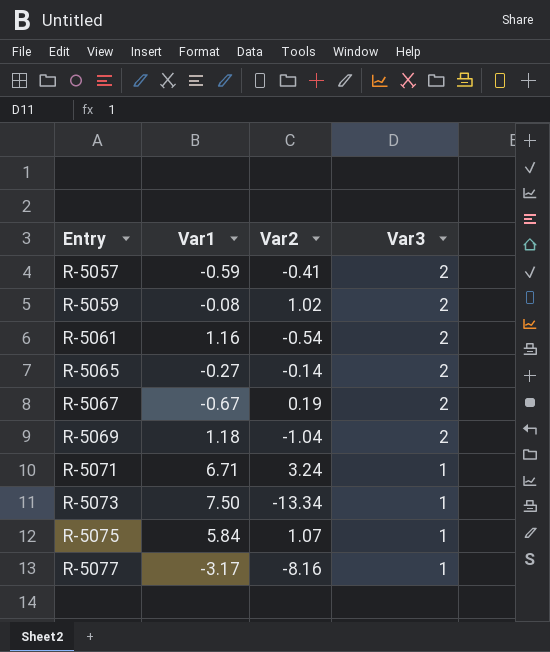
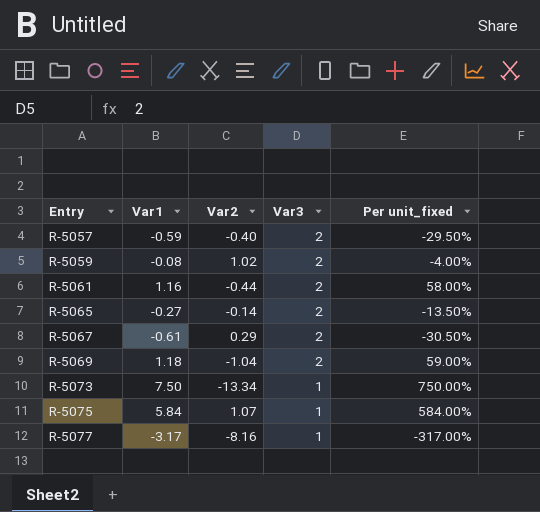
column Per unit_fixed | formula: none -> [Var1] / [Var3]
row R-5071: 6.71 | 3.24 | 1 -> none
R-5057 | Var2: -0.41 -> -0.40
R-5061 | Var2: -0.54 -> -0.44
R-5067 | Var1: -0.67 -> -0.61
R-5067 | Var2: 0.19 -> 0.29

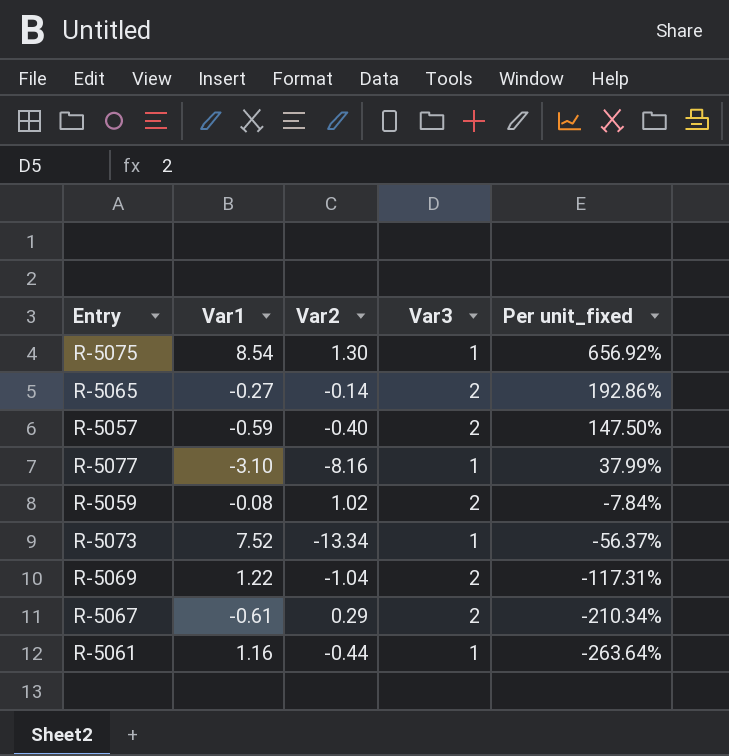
row order: Entry ascending -> Per unit_fixed descending
column Per unit_fixed | formula: [Var1] / [Var3] -> [Var1] / [Var2]
R-5075 | Var1: 5.84 -> 8.54
R-5075 | Var2: 1.07 -> 1.30
R-5077 | Var1: -3.17 -> -3.10
R-5073 | Var1: 7.50 -> 7.52
R-5069 | Var1: 1.18 -> 1.22
R-5061 | Var3: 2 -> 1

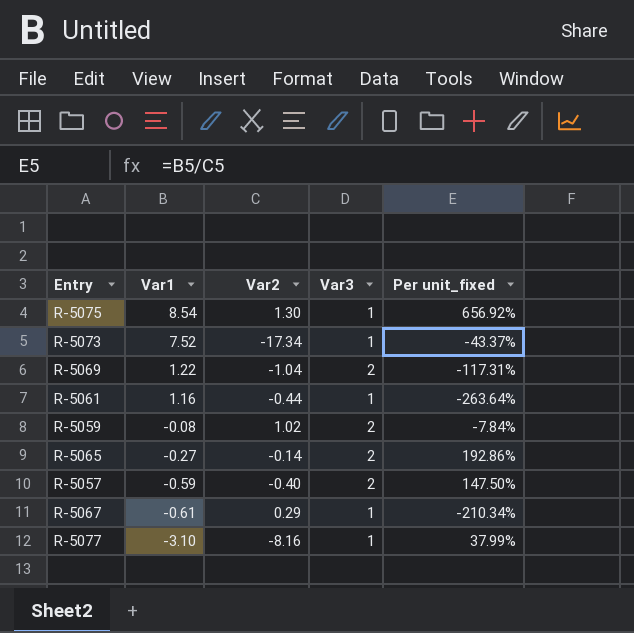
row order: Per unit_fixed descending -> Var1 descending
R-5073 | Var2: -13.34 -> -17.34
R-5073 | Per unit_fixed: -56.37% -> -43.37%
R-5067 | Var3: 2 -> 1

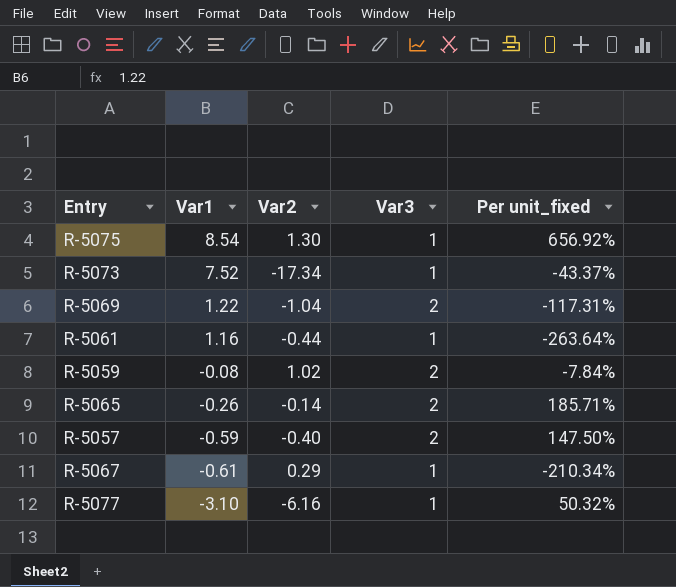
R-5065 | Var1: -0.27 -> -0.26
R-5065 | Per unit_fixed: 192.86% -> 185.71%
R-5077 | Var2: -8.16 -> -6.16
R-5077 | Per unit_fixed: 37.99% -> 50.32%

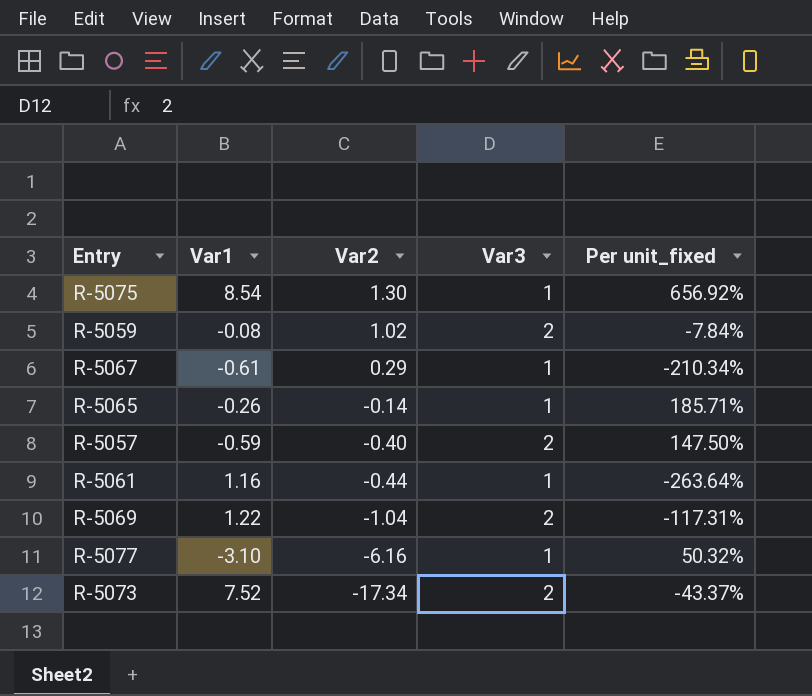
row order: Var1 descending -> Var2 descending
R-5065 | Var3: 2 -> 1
R-5073 | Var3: 1 -> 2

